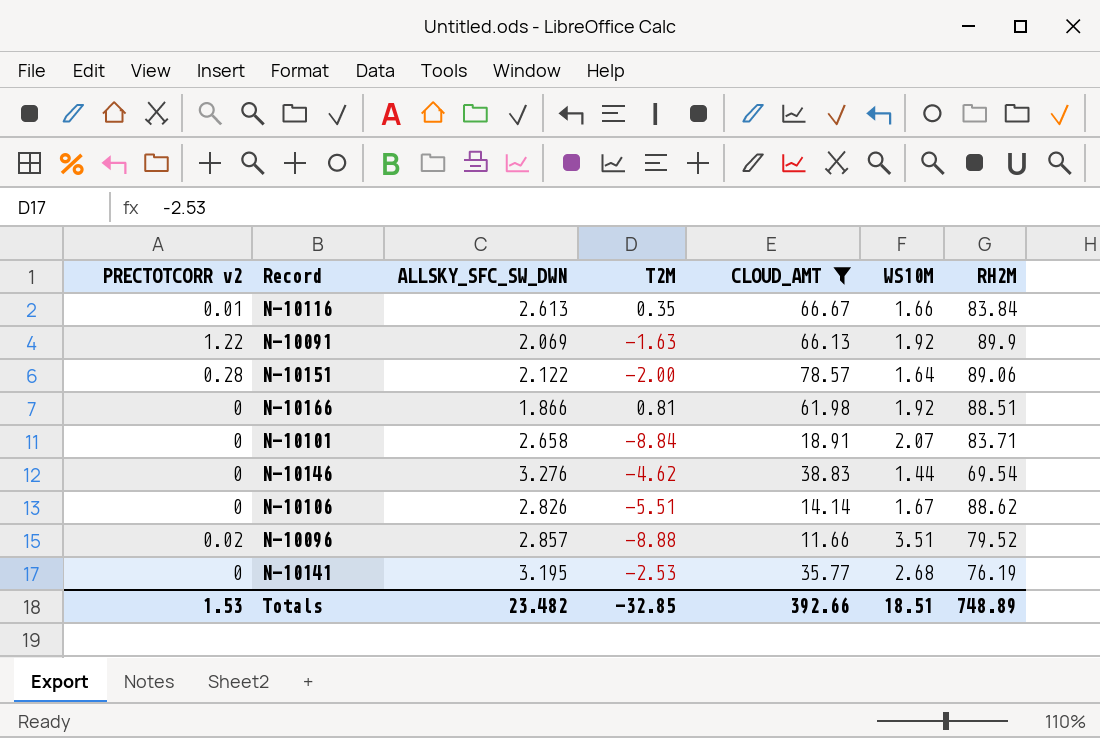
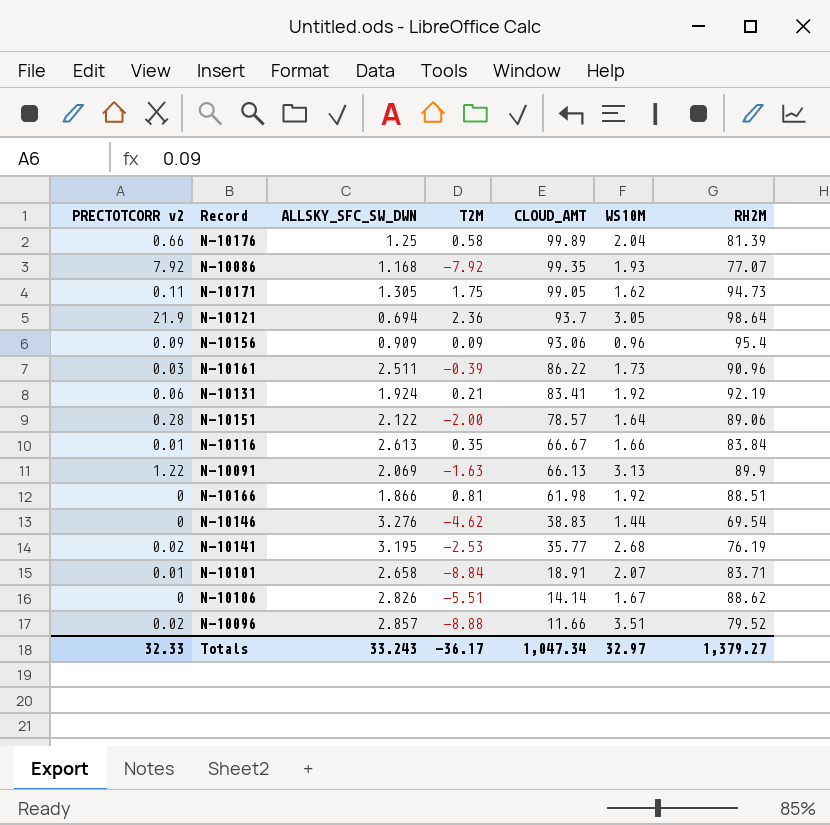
filter: CLOUD_AMT <= 78.57 -> none
row order: none -> CLOUD_AMT descending
N-10091 | WS10M: 1.92 -> 3.13
N-10141 | PRECTOTCORR v2: 0 -> 0.02
N-10101 | PRECTOTCORR v2: 0 -> 0.01
Totals | PRECTOTCORR v2: 1.53 -> 32.33
Totals | ALLSKY_SFC_SW_DWN: 23.482 -> 33.243
Totals | T2M: -32.85 -> -36.17
Totals | CLOUD_AMT: 392.66 -> 1,047.34
Totals | WS10M: 18.51 -> 32.97
Totals | RH2M: 748.89 -> 1,379.27

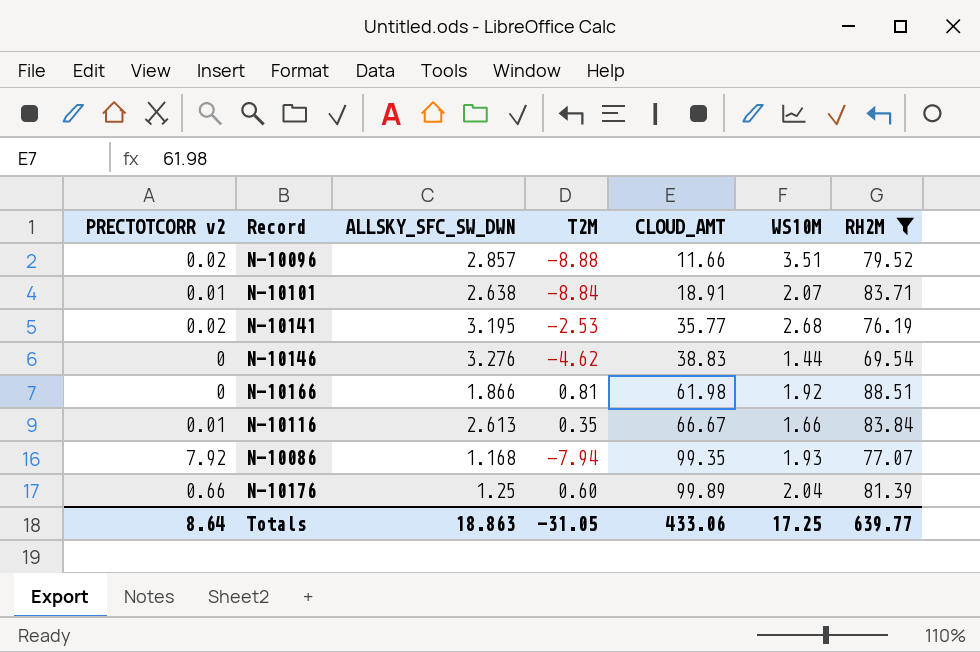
filter: none -> RH2M <= 88.51
row order: CLOUD_AMT descending -> CLOUD_AMT ascending
N-10101 | ALLSKY_SFC_SW_DWN: 2.658 -> 2.638
N-10086 | T2M: -7.92 -> -7.94
N-10176 | T2M: 0.58 -> 0.60
Totals | PRECTOTCORR v2: 32.33 -> 8.64
Totals | ALLSKY_SFC_SW_DWN: 33.243 -> 18.863
Totals | T2M: -36.17 -> -31.05
Totals | CLOUD_AMT: 1,047.34 -> 433.06
Totals | WS10M: 32.97 -> 17.25
Totals | RH2M: 1,379.27 -> 639.77

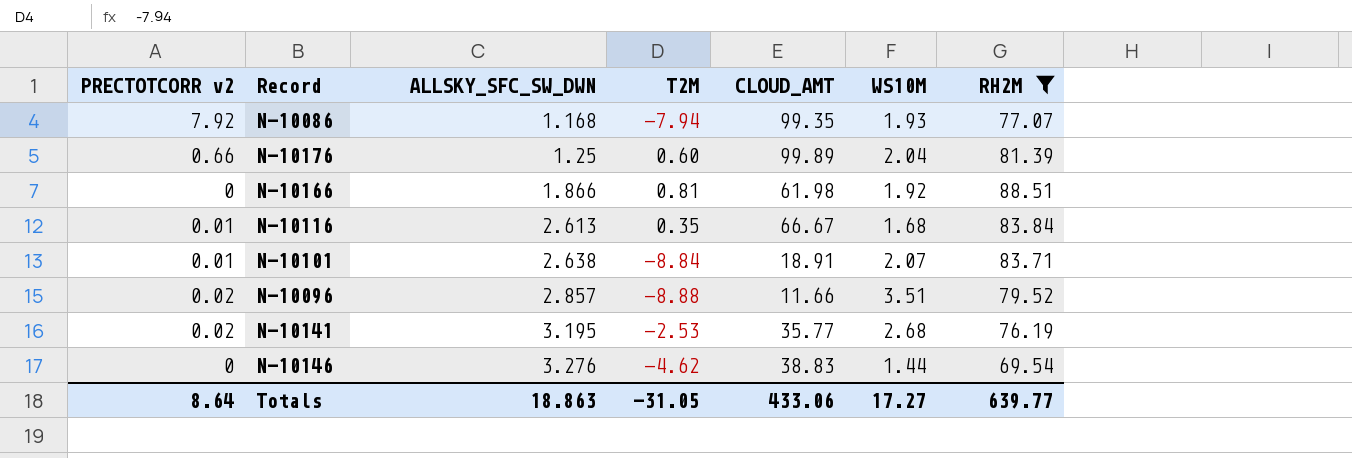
row order: CLOUD_AMT ascending -> ALLSKY_SFC_SW_DWN ascending
N-10116 | WS10M: 1.66 -> 1.68
Totals | WS10M: 17.25 -> 17.27

